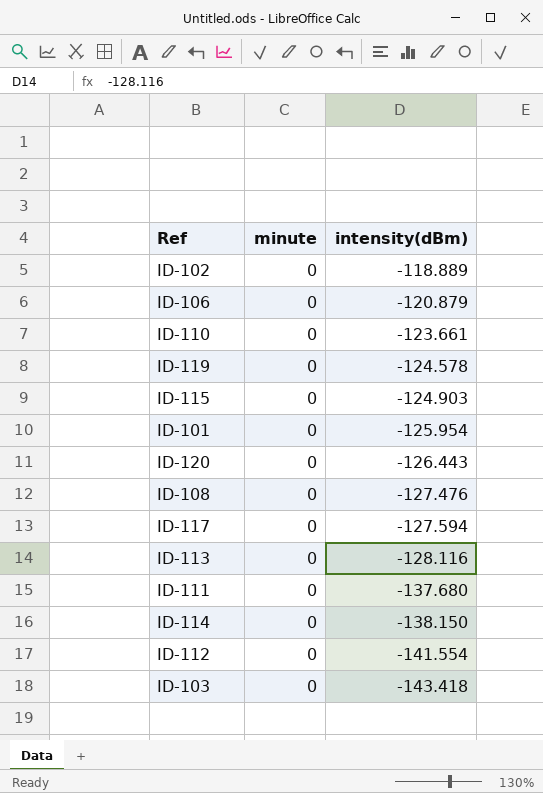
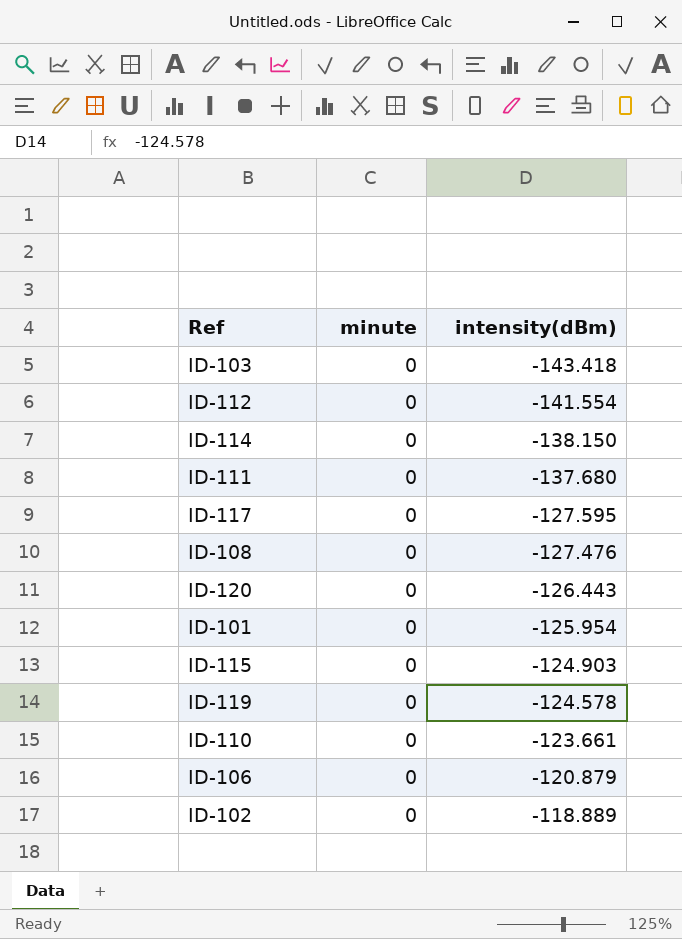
row order: intensity(dBm) descending -> intensity(dBm) ascending
row ID-113: 0 | -128.116 -> none
ID-117 | intensity(dBm): -127.594 -> -127.595

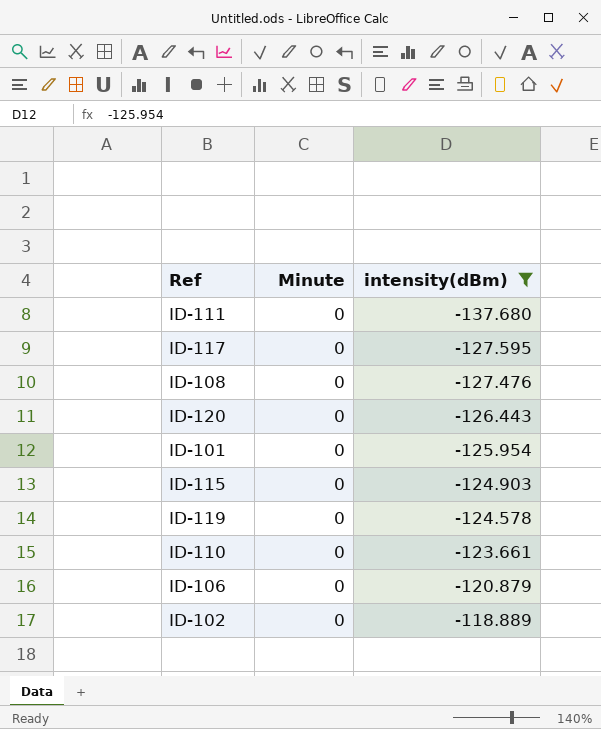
filter: none -> intensity(dBm) >= -137.680
column name: minute -> Minute

